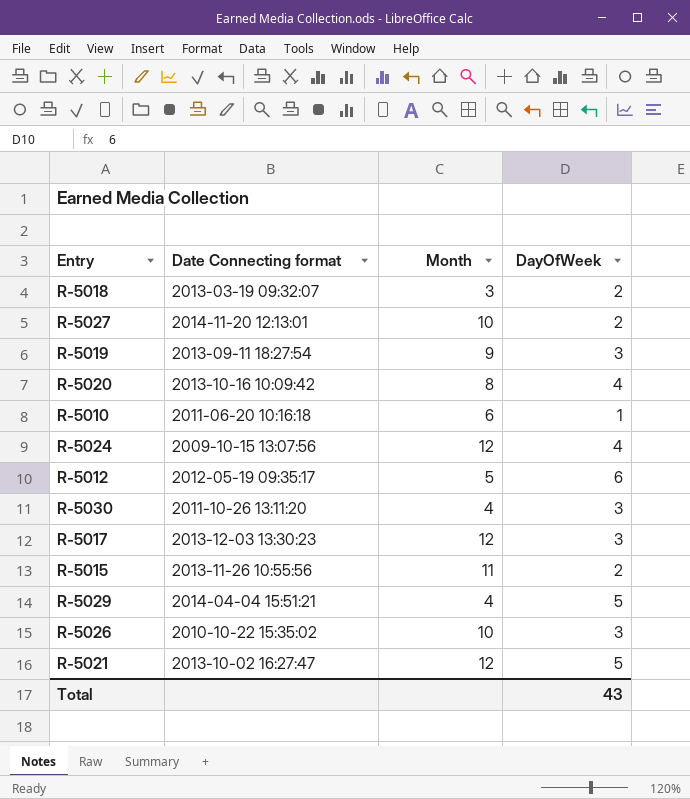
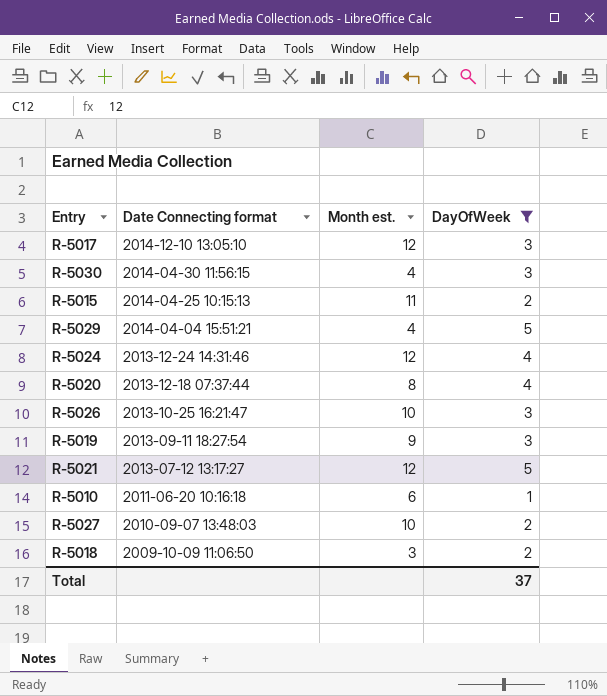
filter: none -> DayOfWeek != 6
row order: none -> Date Connecting format descending
column name: Month -> Month est.
R-5017 | Date Connecting format: 2013-12-03 13:30:23 -> 2014-12-10 13:05:10
R-5030 | Date Connecting format: 2011-10-26 13:11:20 -> 2014-04-30 11:56:15
R-5015 | Date Connecting format: 2013-11-26 10:55:56 -> 2014-04-25 10:15:13
R-5024 | Date Connecting format: 2009-10-15 13:07:56 -> 2013-12-24 14:31:46
R-5020 | Date Connecting format: 2013-10-16 10:09:42 -> 2013-12-18 07:37:44
R-5026 | Date Connecting format: 2010-10-22 15:35:02 -> 2013-10-25 16:21:47
R-5021 | Date Connecting format: 2013-10-02 16:27:47 -> 2013-07-12 13:17:27
R-5027 | Date Connecting format: 2014-11-20 12:13:01 -> 2010-09-07 13:48:03
R-5018 | Date Connecting format: 2013-03-19 09:32:07 -> 2009-10-09 11:06:50
Total | DayOfWeek: 43 -> 37

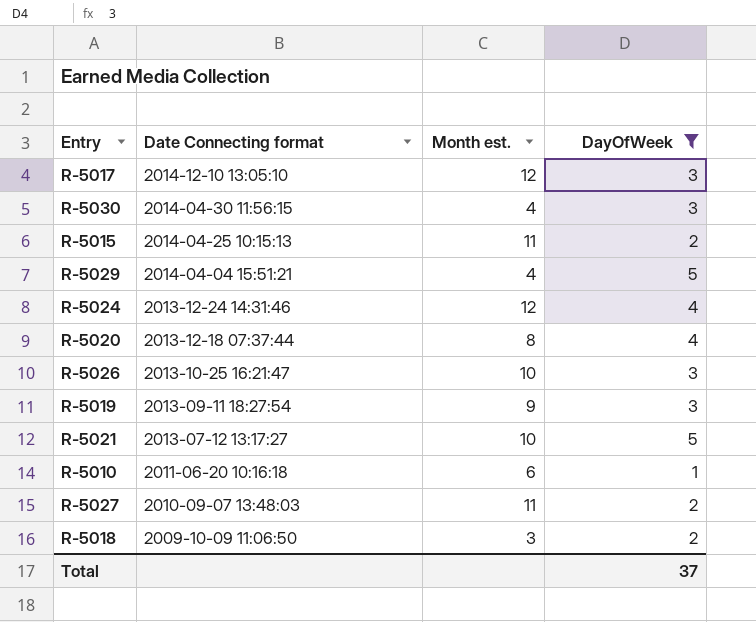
R-5021 | Month est.: 12 -> 10
R-5027 | Month est.: 10 -> 11

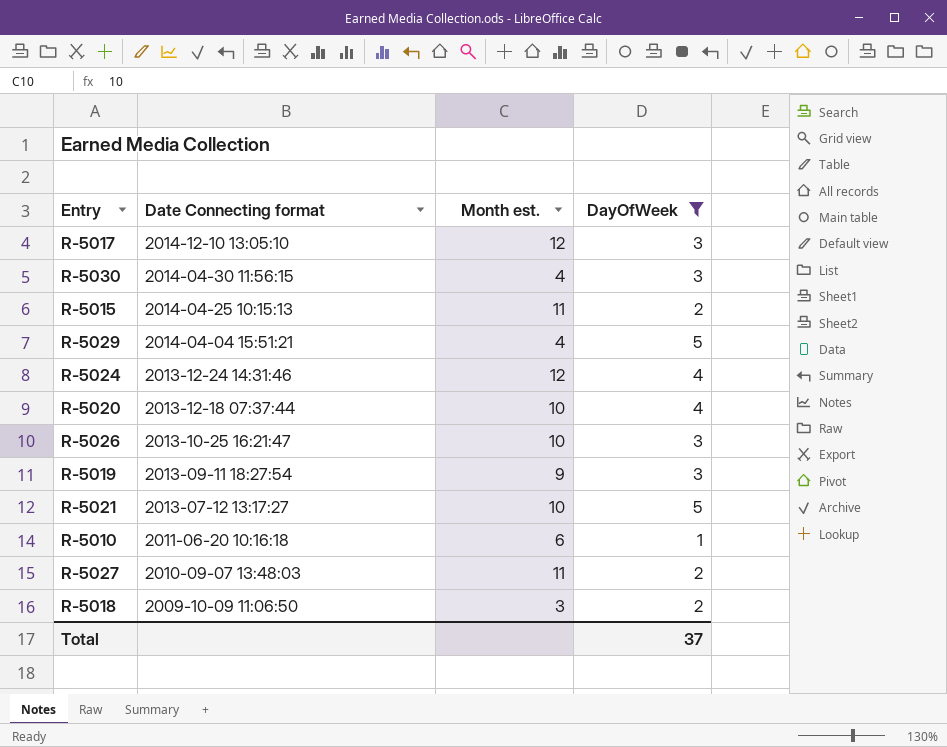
R-5020 | Month est.: 8 -> 10

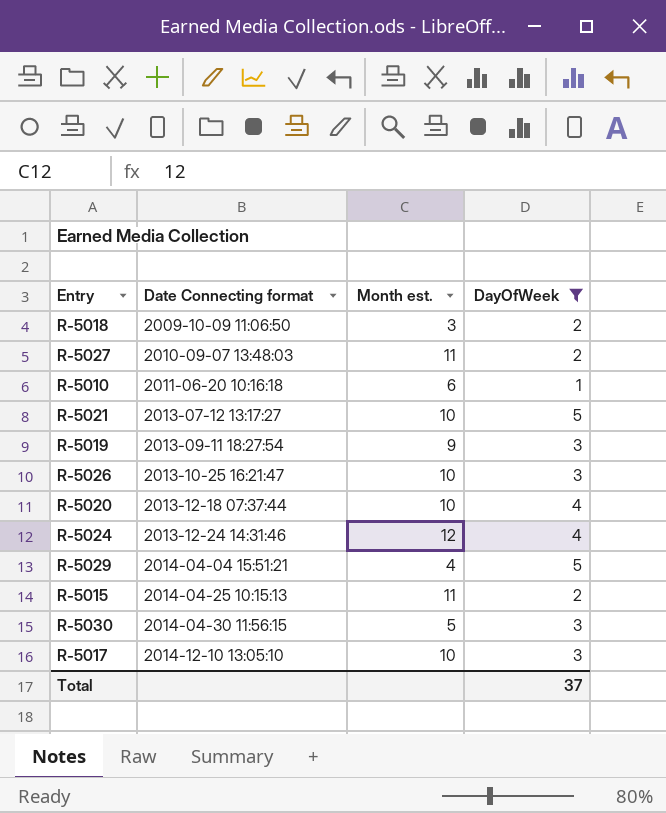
row order: Date Connecting format descending -> Date Connecting format ascending
R-5030 | Month est.: 4 -> 5
R-5017 | Month est.: 12 -> 10

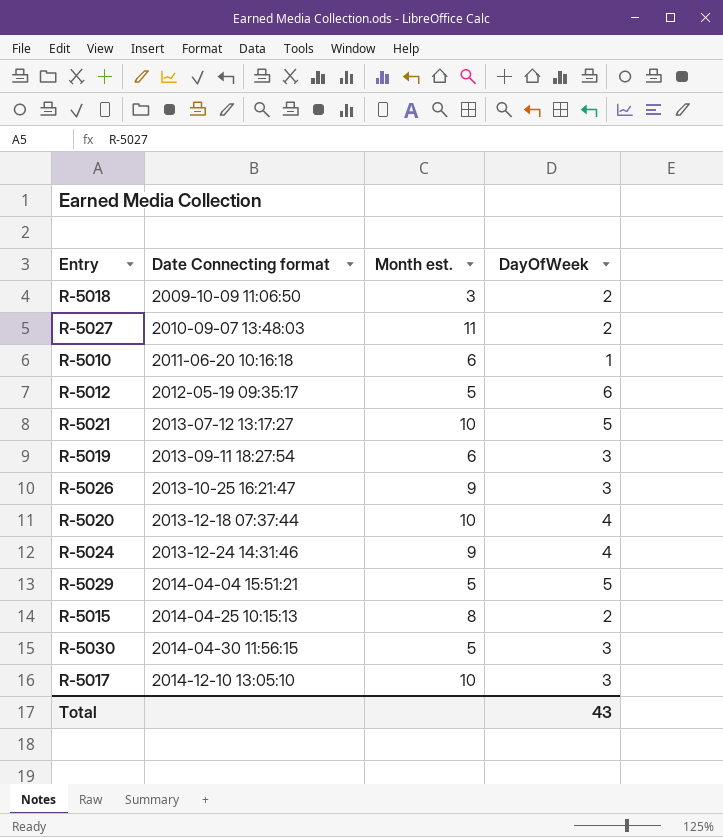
filter: DayOfWeek != 6 -> none
R-5019 | Month est.: 9 -> 6
R-5026 | Month est.: 10 -> 9
R-5024 | Month est.: 12 -> 9
R-5029 | Month est.: 4 -> 5
R-5015 | Month est.: 11 -> 8
Total | DayOfWeek: 37 -> 43

